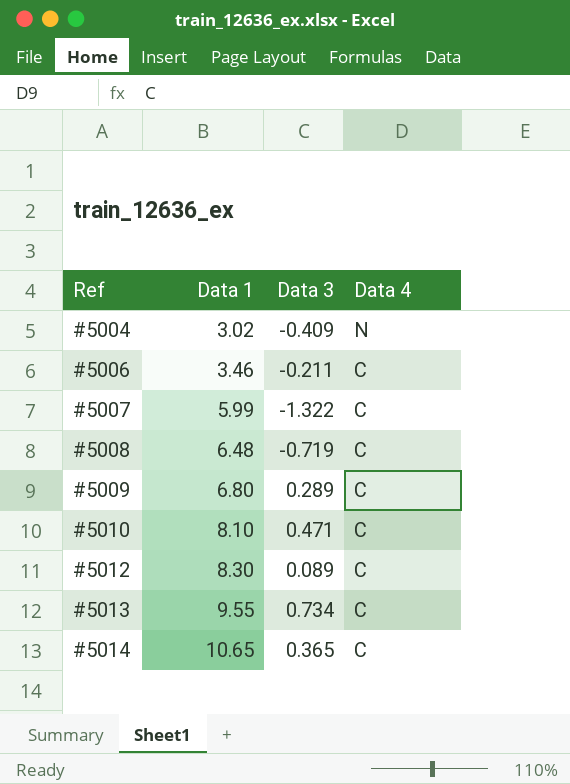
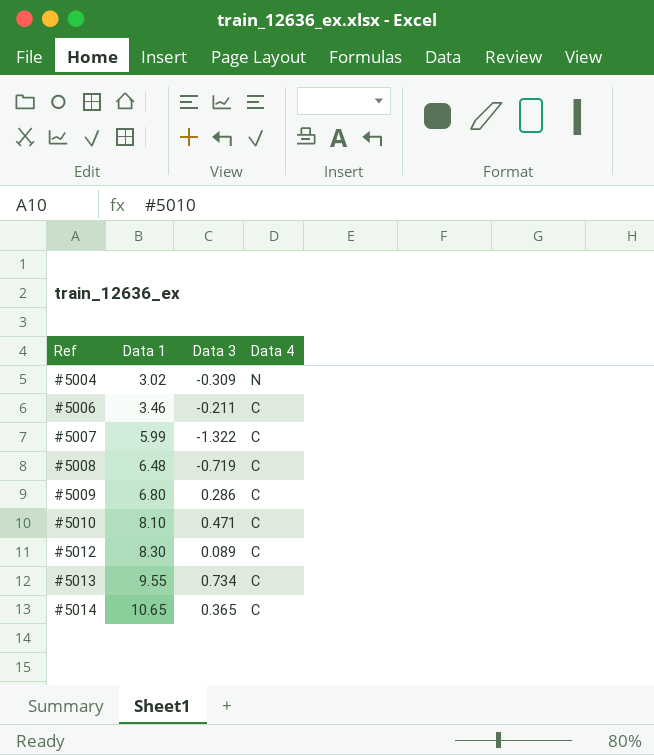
#5004 | Data 3: -0.409 -> -0.309
#5009 | Data 3: 0.289 -> 0.286

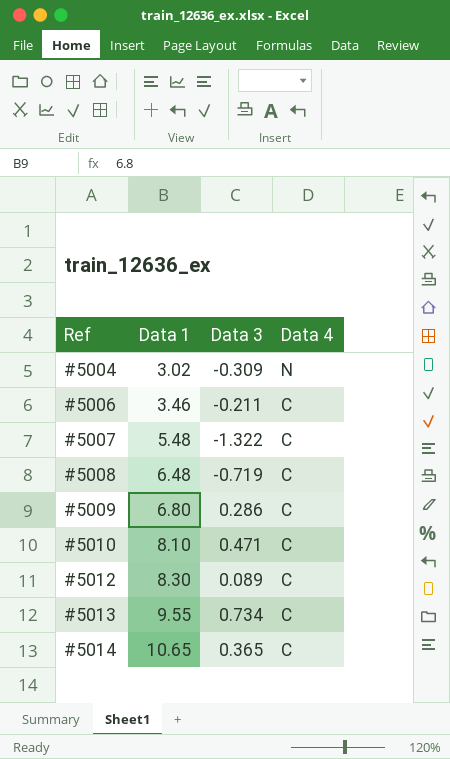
#5007 | Data 1: 5.99 -> 5.48

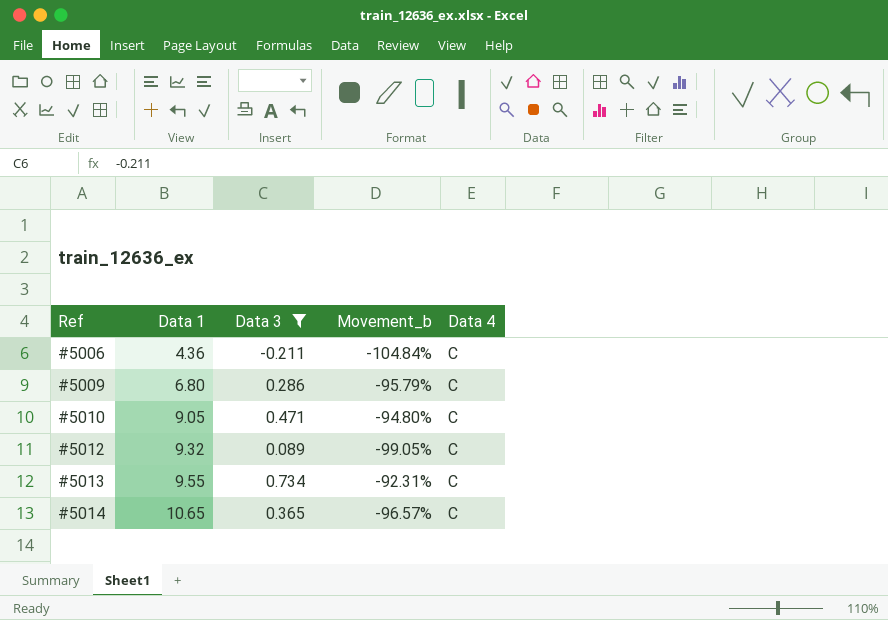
filter: none -> Data 3 >= -0.211
column Movement_b | formula: none -> ([Data 3] - [Data 1]) / [Data 1]
#5006 | Data 1: 3.46 -> 4.36
#5010 | Data 1: 8.10 -> 9.05
#5012 | Data 1: 8.30 -> 9.32

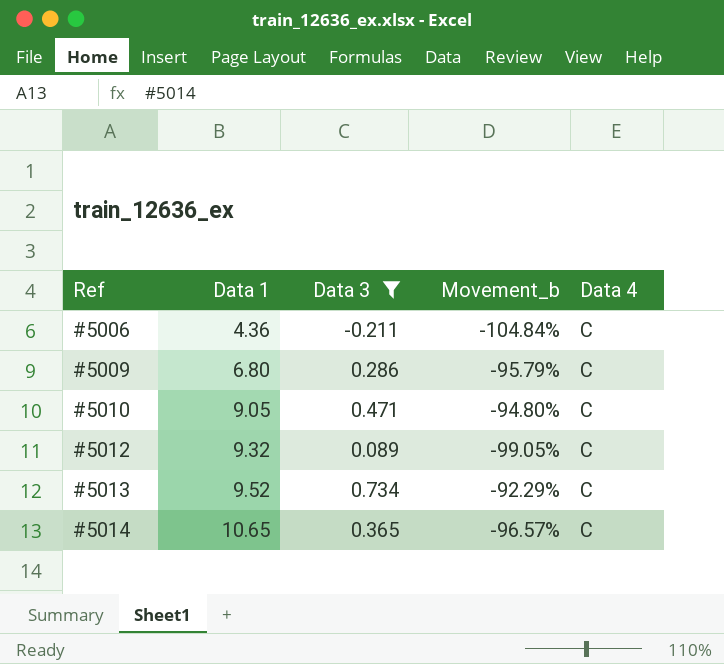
#5013 | Data 1: 9.55 -> 9.52
#5013 | Movement_b: -92.31% -> -92.29%

